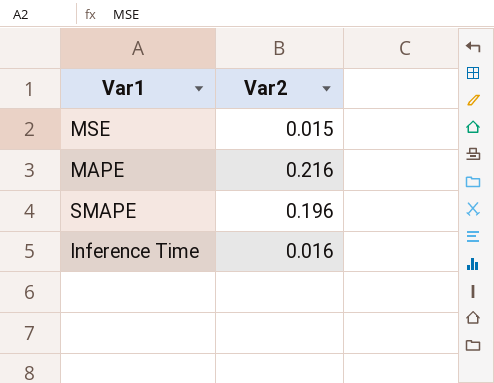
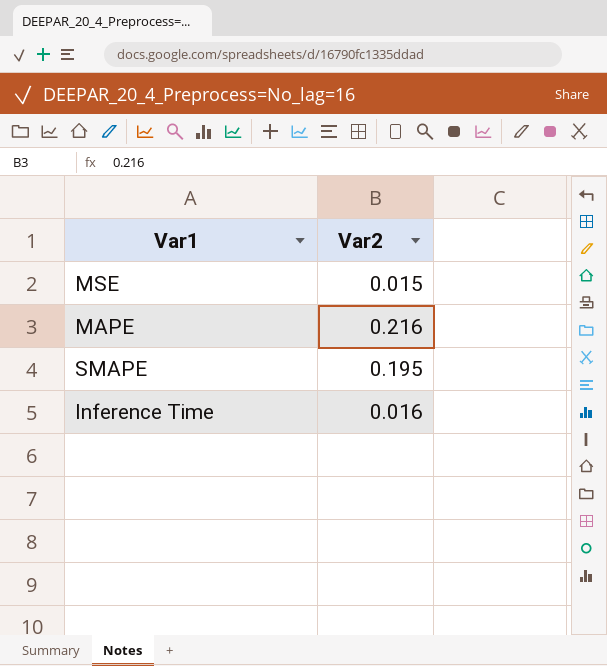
SMAPE | Var2: 0.196 -> 0.195

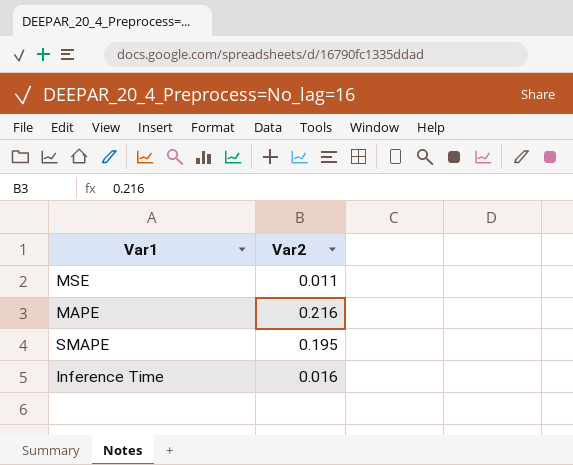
MSE | Var2: 0.015 -> 0.011

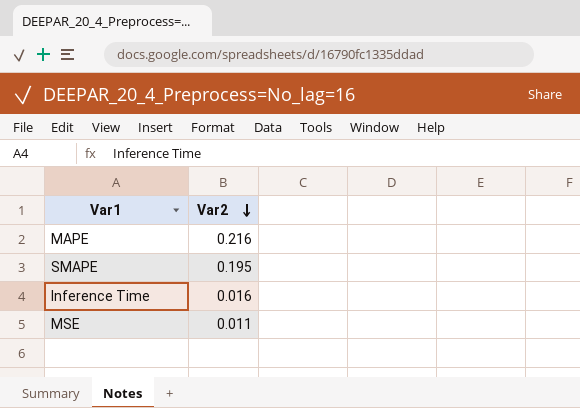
row order: none -> Var2 descending

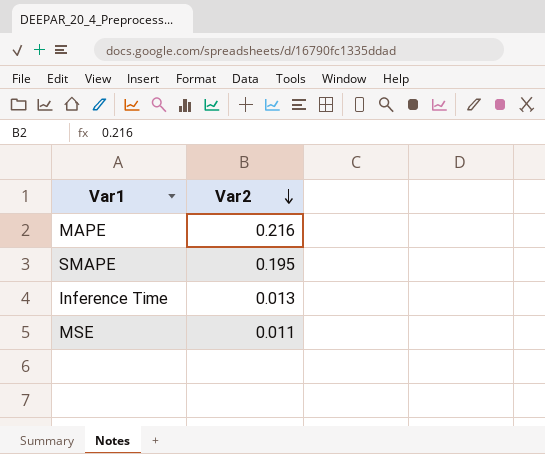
Inference Time | Var2: 0.016 -> 0.013

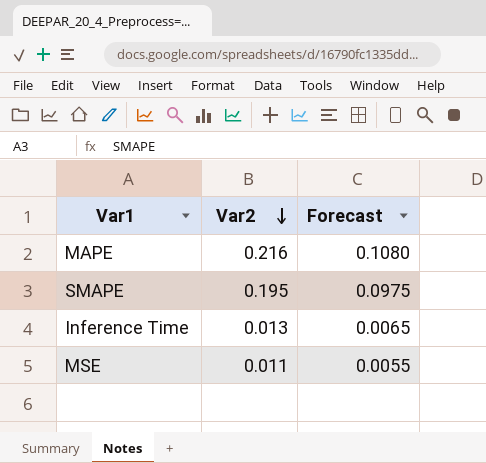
column Forecast | formula: none -> [Var2] * 0.5

